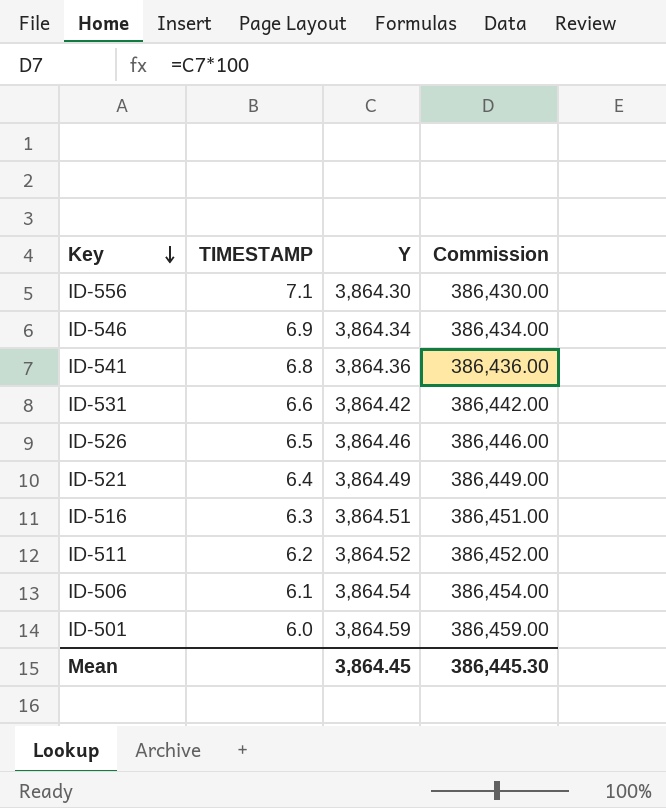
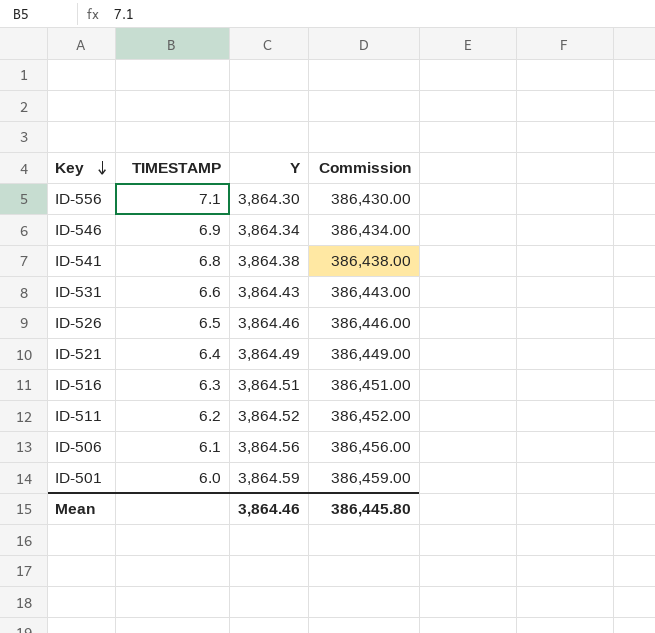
ID-541 | Y: 3,864.36 -> 3,864.38
ID-541 | Commission: 386,436.00 -> 386,438.00
ID-531 | Y: 3,864.42 -> 3,864.43
ID-531 | Commission: 386,442.00 -> 386,443.00
ID-506 | Y: 3,864.54 -> 3,864.56
ID-506 | Commission: 386,454.00 -> 386,456.00
Mean | Y: 3,864.45 -> 3,864.46
Mean | Commission: 386,445.30 -> 386,445.80

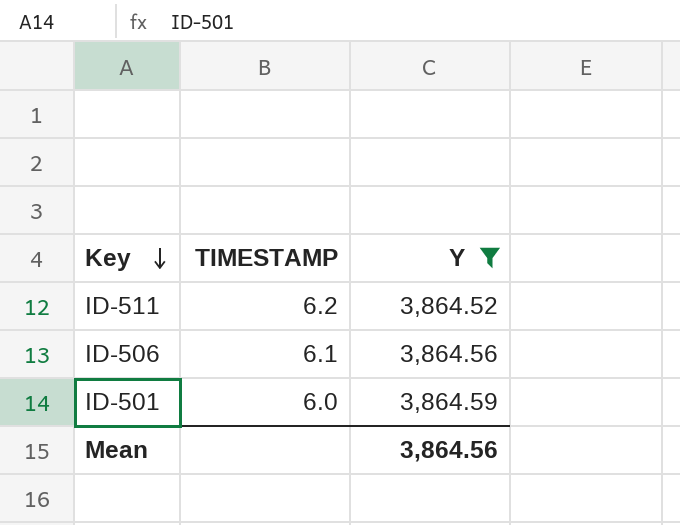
filter: none -> Y >= 3,864.52
column Commission | formula: [Y] * 100 -> none
Mean | Y: 3,864.46 -> 3,864.56

